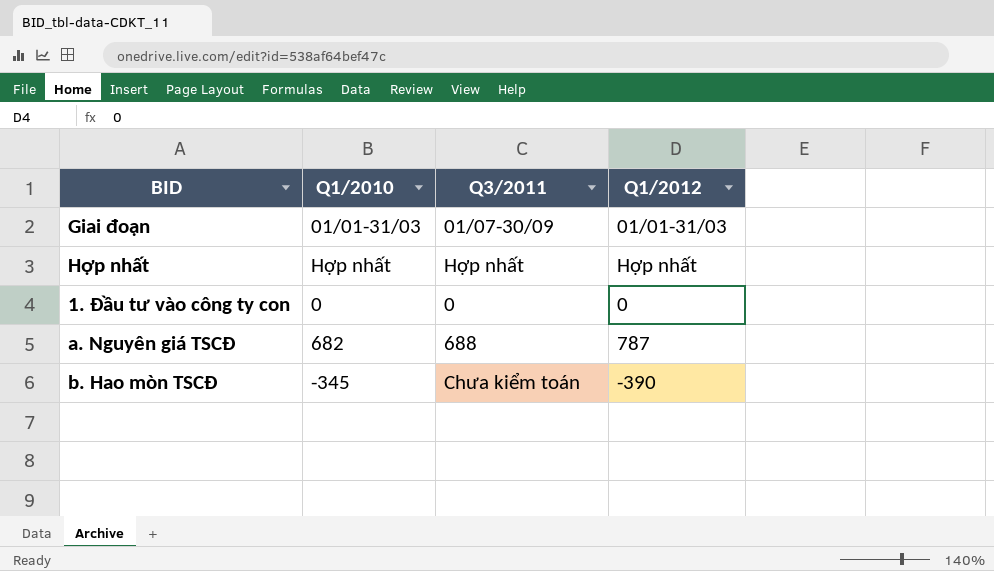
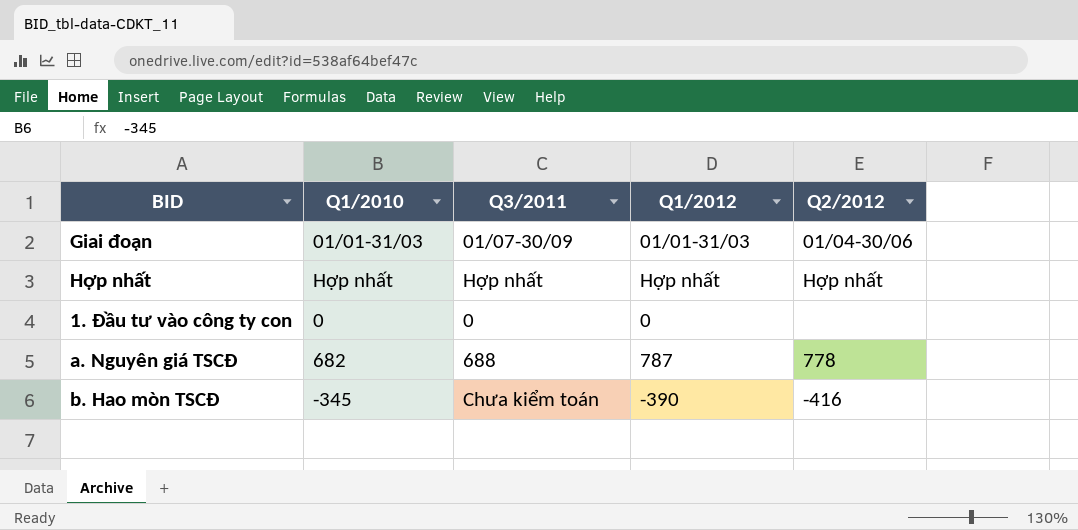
column Q2/2012 | position: none -> 5

